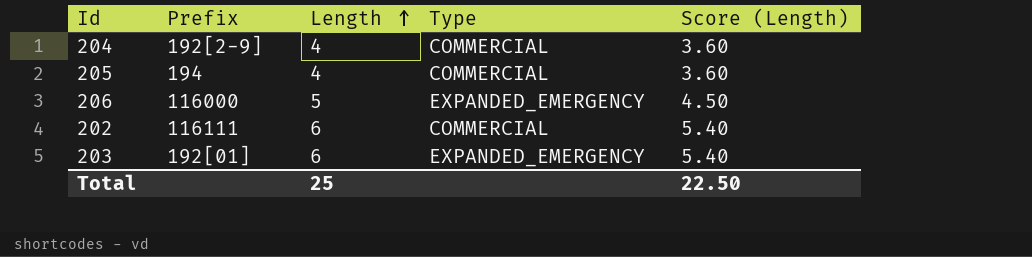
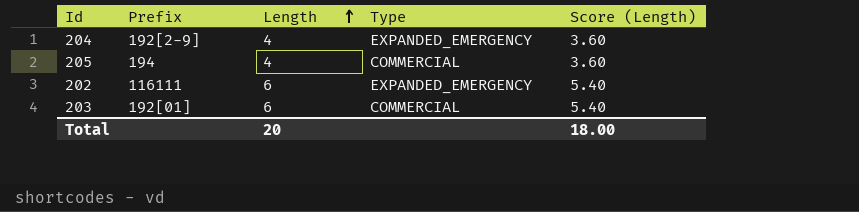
row 206: 116000 | 5 | EXPANDED_EMERGENCY | 4.50 -> none
204 | Type: COMMERCIAL -> EXPANDED_EMERGENCY
202 | Type: COMMERCIAL -> EXPANDED_EMERGENCY
203 | Type: EXPANDED_EMERGENCY -> COMMERCIAL
Total | Length: 25 -> 20
Total | Score (Length): 22.50 -> 18.00

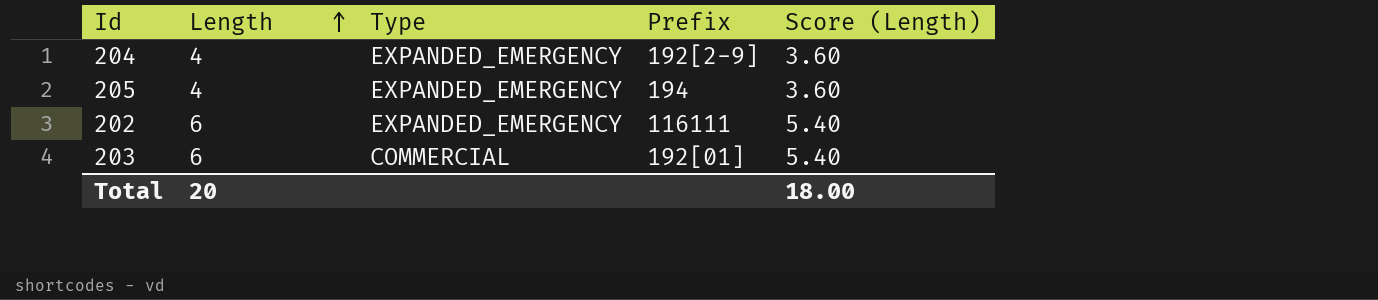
column Prefix | position: 2 -> 4
205 | Type: COMMERCIAL -> EXPANDED_EMERGENCY

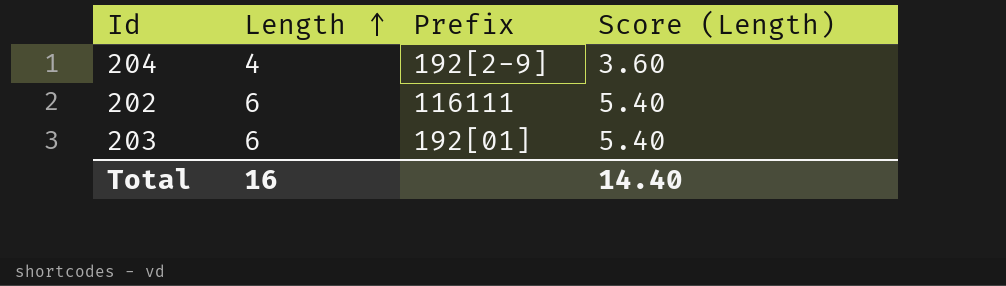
column Type | position: 3 -> none
row 205: 4 | EXPANDED_EMERGENCY | 194 | 3.60 -> none
Total | Length: 20 -> 16
Total | Score (Length): 18.00 -> 14.40

